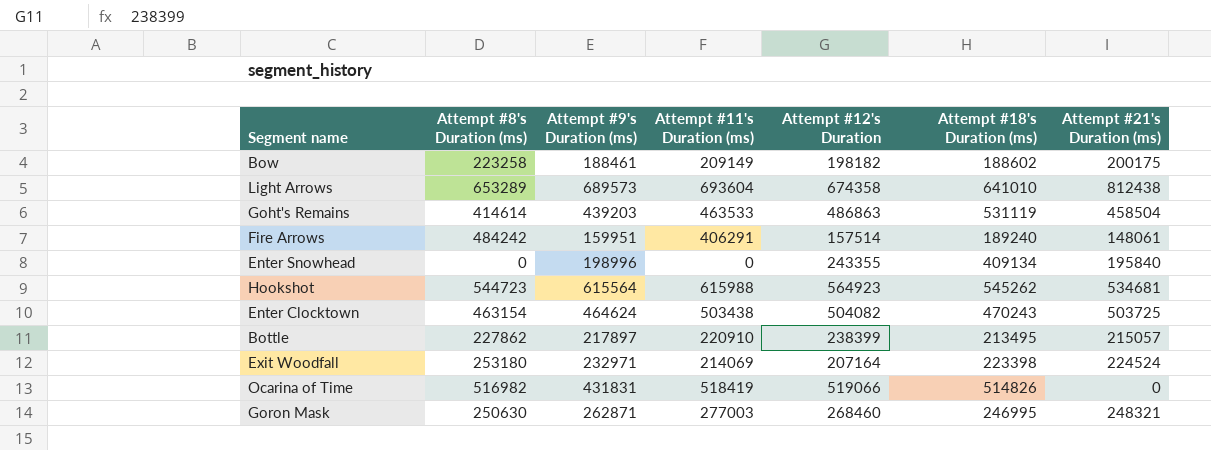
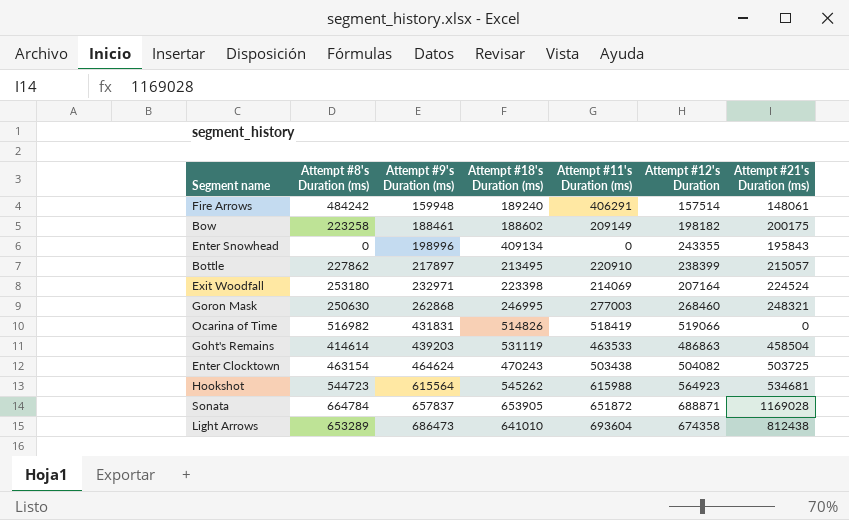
row order: none -> Attempt #9's Duration (ms) ascending
column Attempt #18's Duration (ms) | position: 6 -> 4
Fire Arrows | Attempt #9's Duration (ms): 159951 -> 159948
Enter Snowhead | Attempt #21's Duration (ms): 195840 -> 195843
Goron Mask | Attempt #9's Duration (ms): 262871 -> 262868
row Sonata: none -> 664784 | 657837 | 653905 | 651872 | 688871 | 1169028
Light Arrows | Attempt #9's Duration (ms): 689573 -> 686473

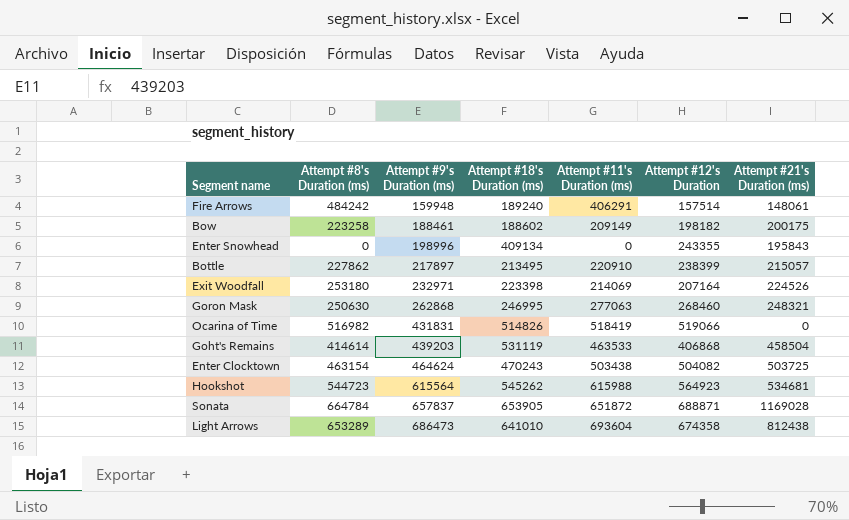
Exit Woodfall | Attempt #21's Duration (ms): 224524 -> 224526
Goron Mask | Attempt #11's Duration (ms): 277003 -> 277063
Goht's Remains | Attempt #12's Duration: 486863 -> 406868

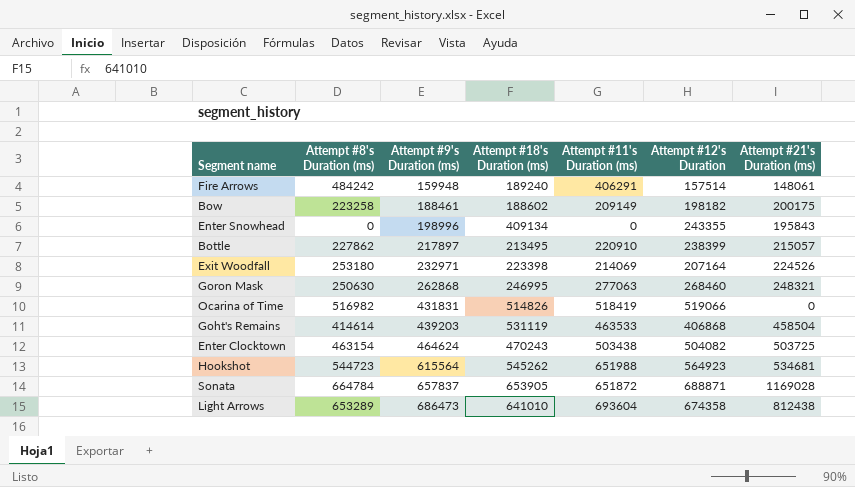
Hookshot | Attempt #11's Duration (ms): 615988 -> 651988

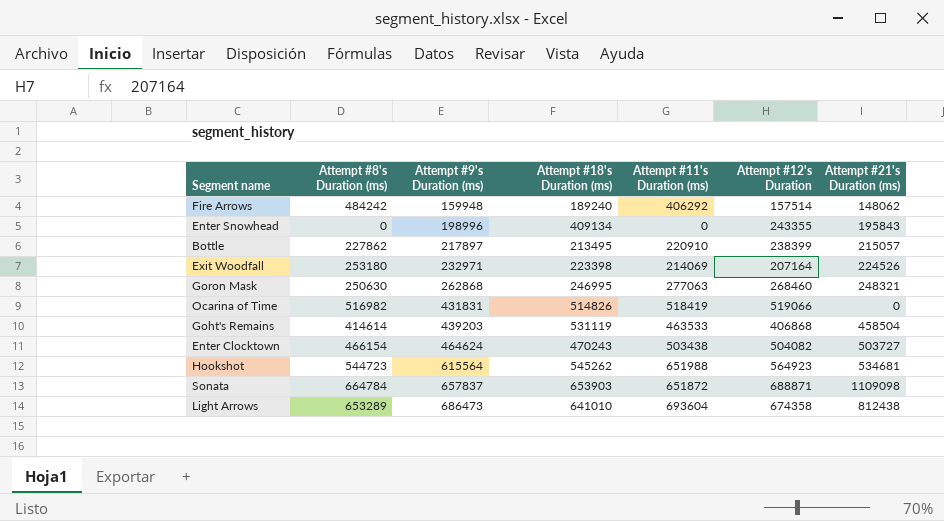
row Bow: 223258 | 188461 | 188602 | 209149 | 198182 | 200175 -> none
Fire Arrows | Attempt #11's Duration (ms): 406291 -> 406292
Fire Arrows | Attempt #21's Duration (ms): 148061 -> 148062
Enter Clocktown | Attempt #8's Duration (ms): 463154 -> 466154
Enter Clocktown | Attempt #21's Duration (ms): 503725 -> 503727
Sonata | Attempt #18's Duration (ms): 653905 -> 653903
Sonata | Attempt #21's Duration (ms): 1169028 -> 1109098

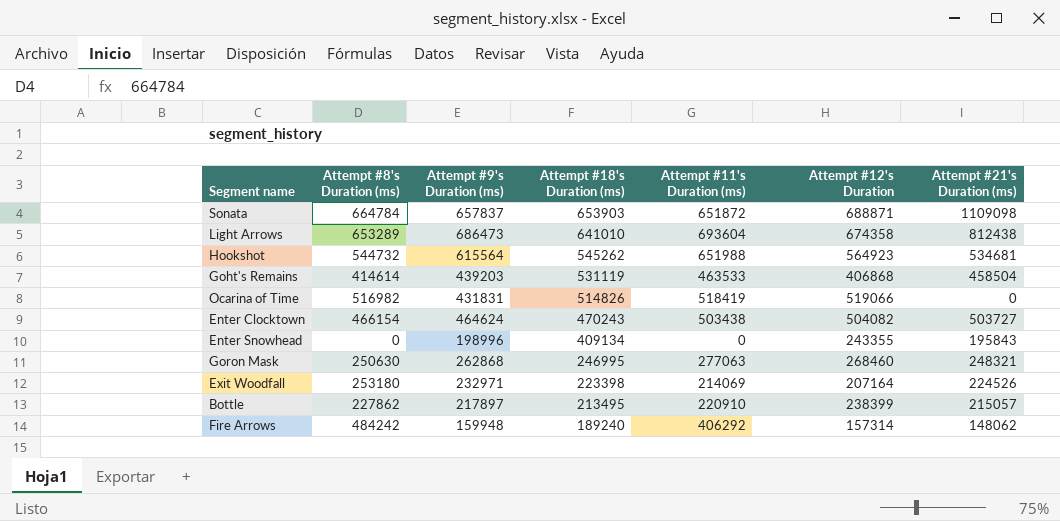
row order: Attempt #9's Duration (ms) ascending -> Attempt #18's Duration (ms) descending
Hookshot | Attempt #8's Duration (ms): 544723 -> 544732
Fire Arrows | Attempt #12's Duration: 157514 -> 157314

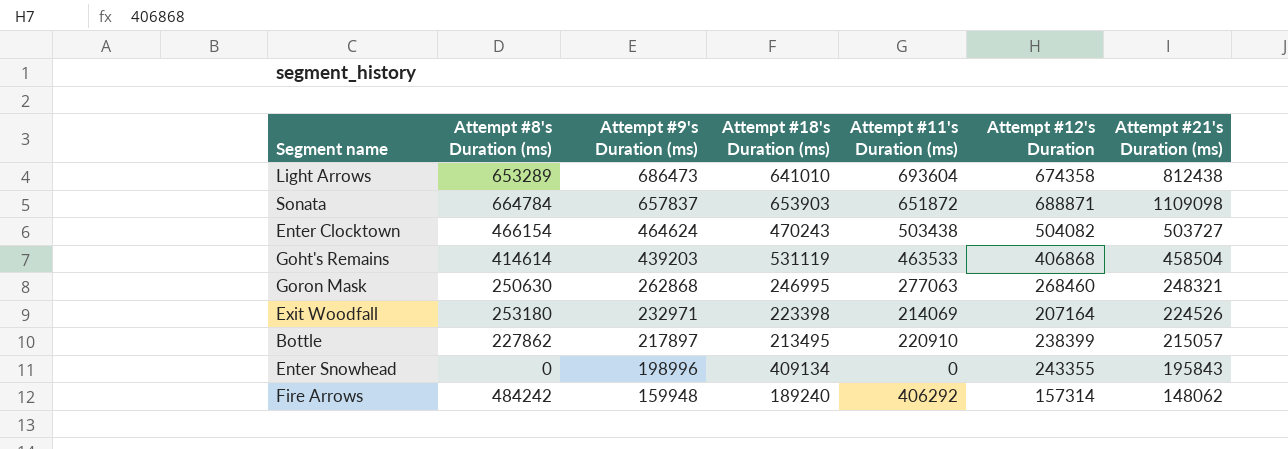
row order: Attempt #18's Duration (ms) descending -> Attempt #9's Duration (ms) descending
row Hookshot: 544732 | 615564 | 545262 | 651988 | 564923 | 534681 -> none
row Ocarina of Time: 516982 | 431831 | 514826 | 518419 | 519066 | 0 -> none

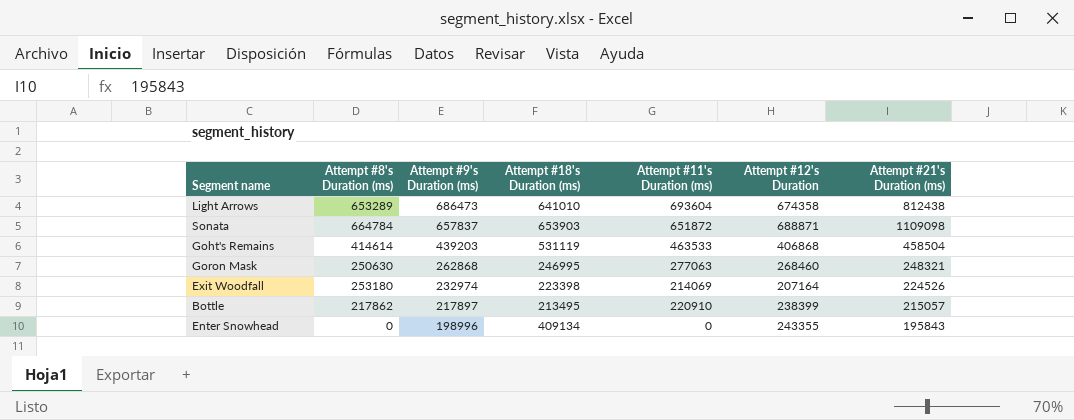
row Enter Clocktown: 466154 | 464624 | 470243 | 503438 | 504082 | 503727 -> none
row Fire Arrows: 484242 | 159948 | 189240 | 406292 | 157314 | 148062 -> none
Exit Woodfall | Attempt #9's Duration (ms): 232971 -> 232974
Bottle | Attempt #8's Duration (ms): 227862 -> 217862

